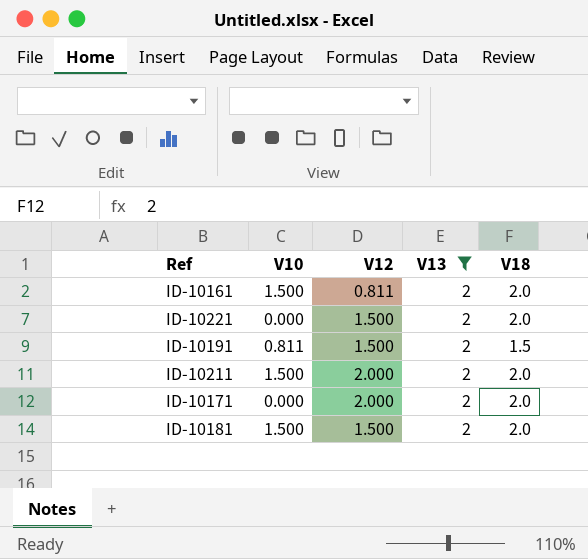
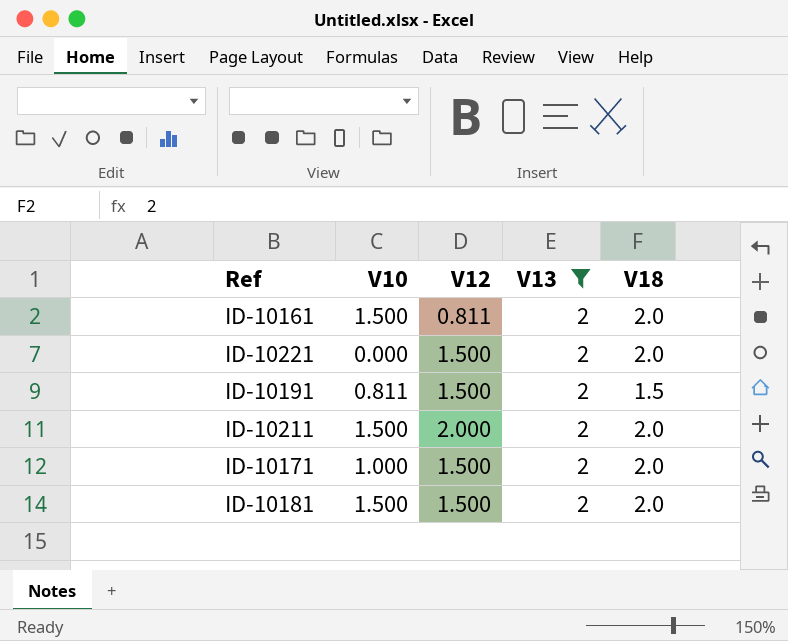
ID-10171 | V10: 0.000 -> 1.000
ID-10171 | V12: 2.000 -> 1.500

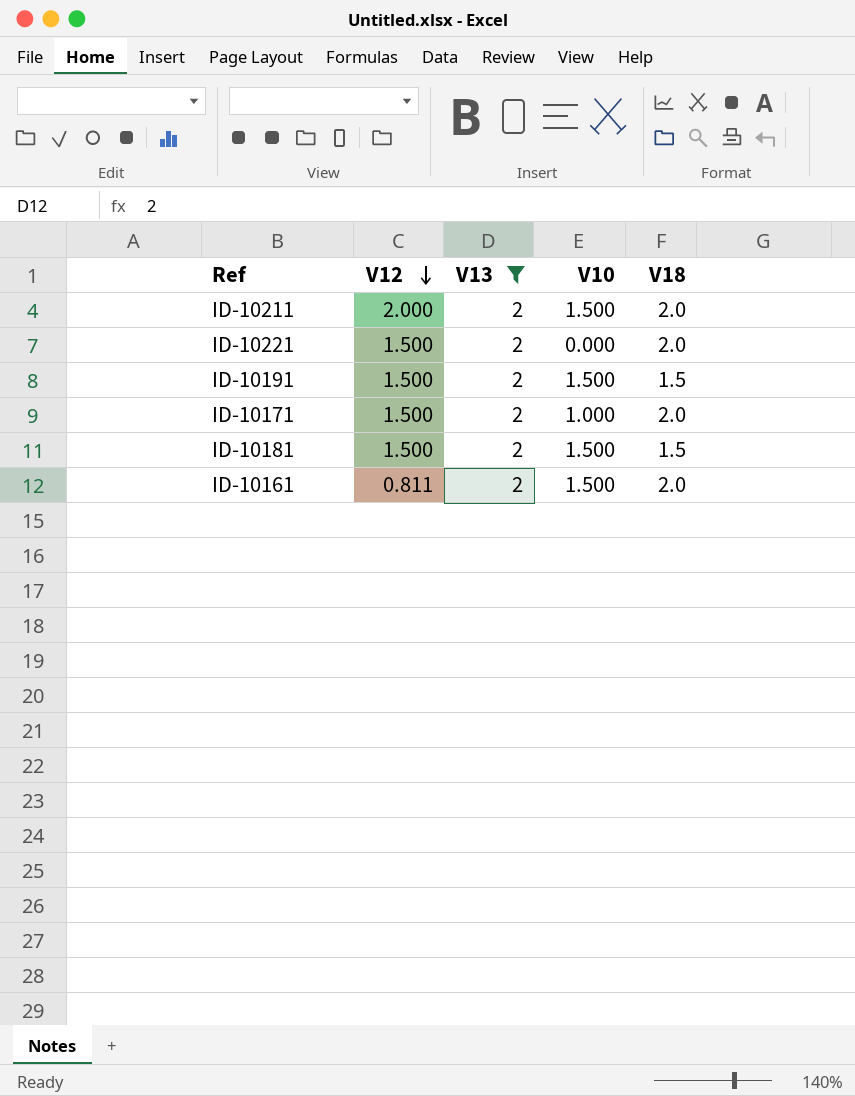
row order: none -> V12 descending
column V10 | position: 2 -> 4
ID-10191 | V10: 0.811 -> 1.500
ID-10181 | V18: 2.0 -> 1.5

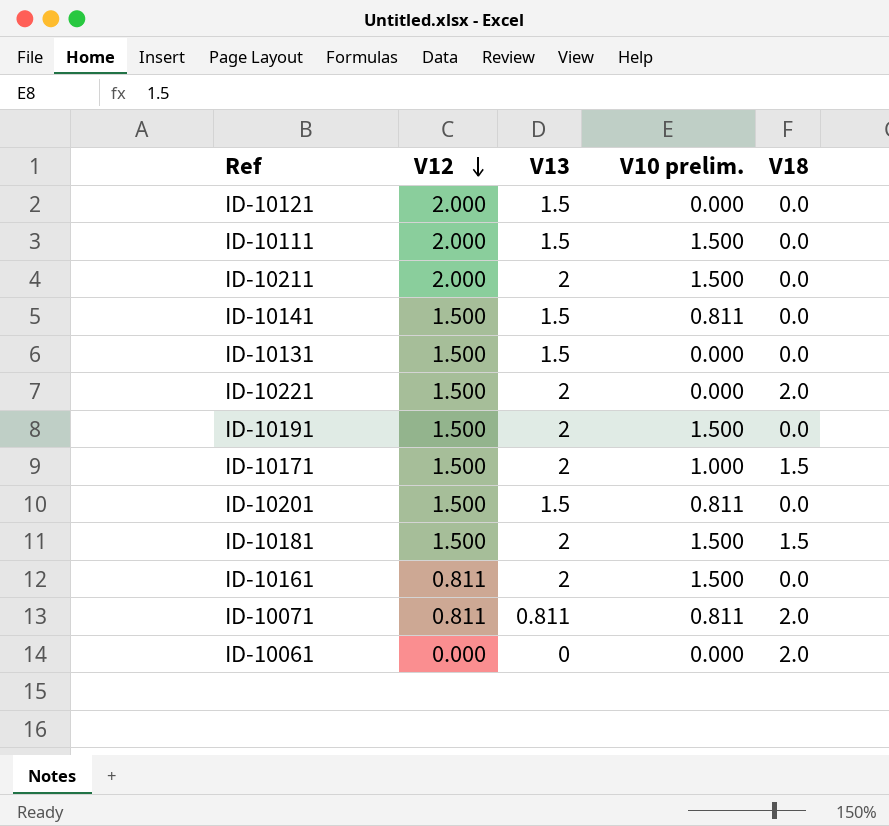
filter: V13 = 2 -> none
column name: V10 -> V10 prelim.
ID-10211 | V18: 2.0 -> 0.0
ID-10191 | V18: 1.5 -> 0.0
ID-10171 | V18: 2.0 -> 1.5
ID-10161 | V18: 2.0 -> 0.0

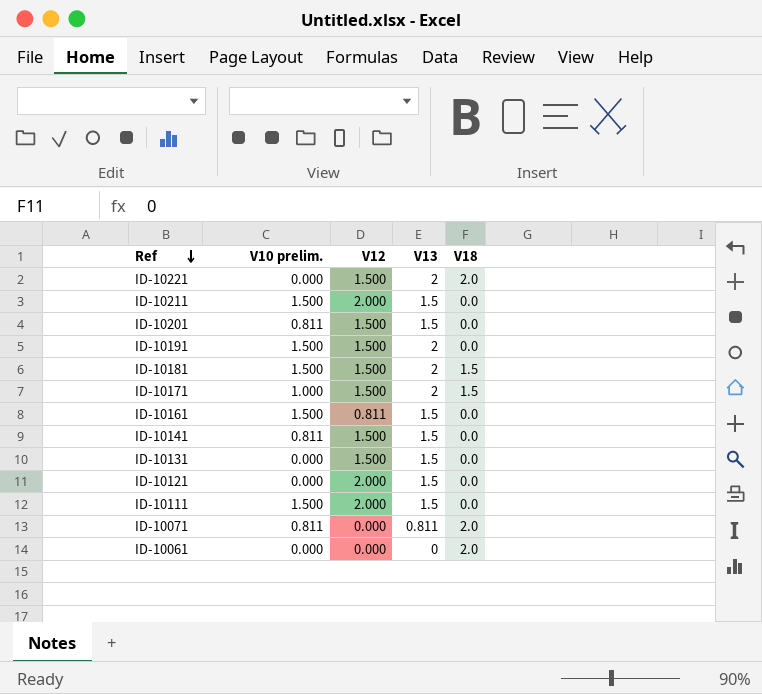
row order: V12 descending -> Ref descending
column V10 prelim. | position: 4 -> 2
ID-10211 | V13: 2 -> 1.5
ID-10161 | V13: 2 -> 1.5
ID-10071 | V12: 0.811 -> 0.000

